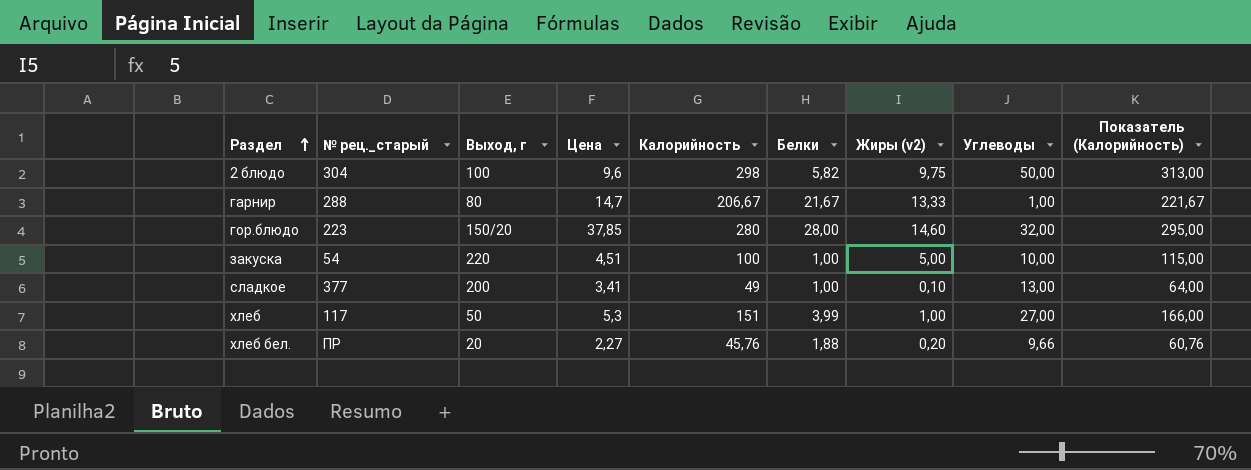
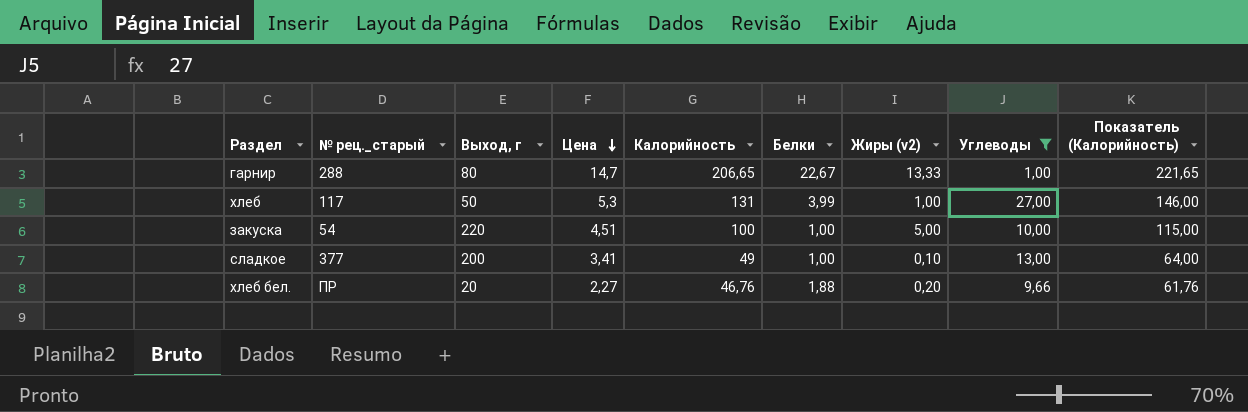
filter: none -> Углеводы <= 27,00
row order: Раздел ascending -> Цена descending
гарнир | Калорийность: 206,67 -> 206,65
гарнир | Белки: 21,67 -> 22,67
гарнир | Показатель (Калорийность): 221,67 -> 221,65
хлеб | Калорийность: 151 -> 131
хлеб | Показатель (Калорийность): 166,00 -> 146,00
хлеб бел. | Калорийность: 45,76 -> 46,76
хлеб бел. | Показатель (Калорийность): 60,76 -> 61,76

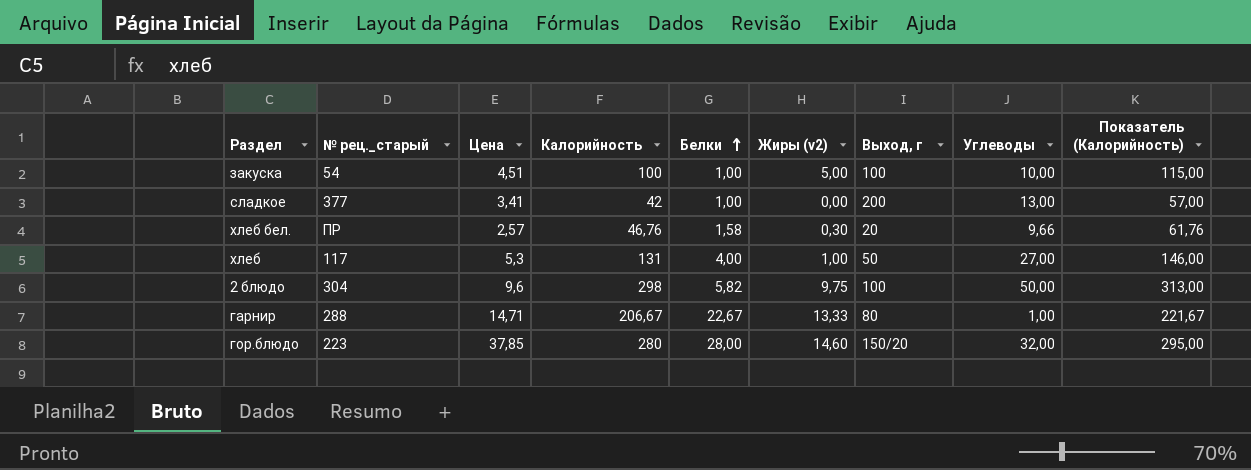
filter: Углеводы <= 27,00 -> none
row order: Цена descending -> Белки ascending
column Выход, г | position: 3 -> 7
закуска | Выход, г: 220 -> 100
сладкое | Калорийность: 49 -> 42
сладкое | Жиры (v2): 0,10 -> 0,00
сладкое | Показатель (Калорийность): 64,00 -> 57,00
хлеб бел. | Цена: 2,27 -> 2,57
хлеб бел. | Белки: 1,88 -> 1,58
хлеб бел. | Жиры (v2): 0,20 -> 0,30
хлеб | Белки: 3,99 -> 4,00
гарнир | Цена: 14,7 -> 14,71
гарнир | Калорийность: 206,65 -> 206,67
гарнир | Показатель (Калорийность): 221,65 -> 221,67

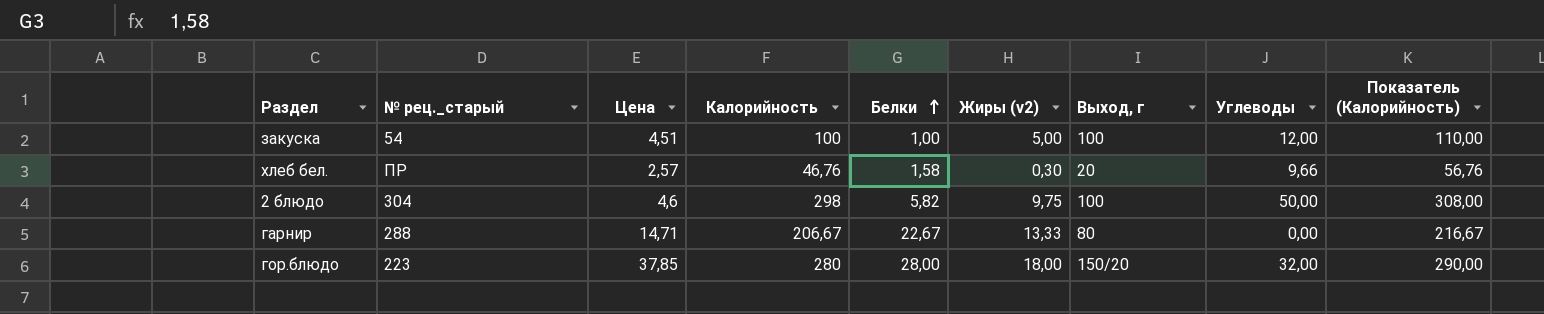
column Показатель (Калорийность) | formula: [Калорийность] + 15 -> [Калорийность] + 10
row сладкое: 377 | 3,41 | 42 | 1,00 | 0,00 | 200 | 13,00 | 57,00 -> none
row хлеб: 117 | 5,3 | 131 | 4,00 | 1,00 | 50 | 27,00 | 146,00 -> none
закуска | Углеводы: 10,00 -> 12,00
2 блюдо | Цена: 9,6 -> 4,6
гарнир | Углеводы: 1,00 -> 0,00
гор.блюдо | Жиры (v2): 14,60 -> 18,00

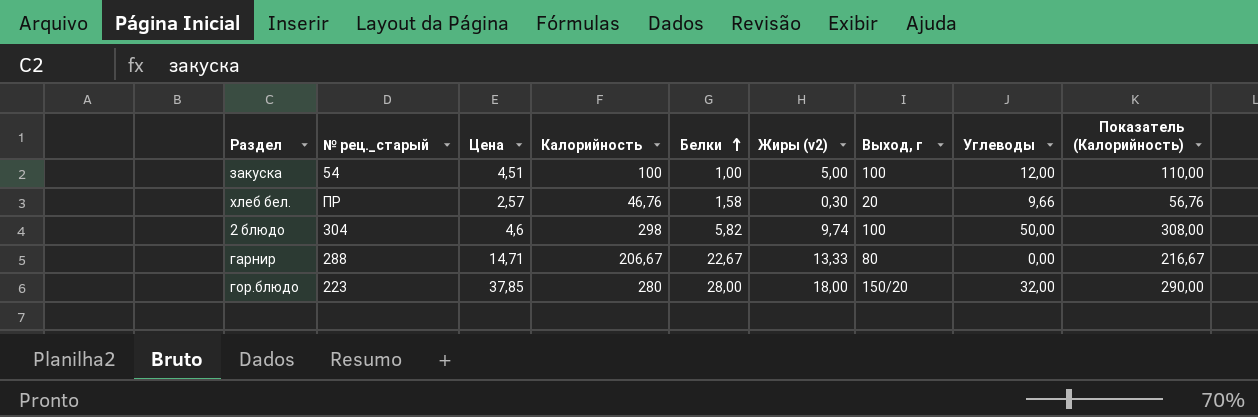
2 блюдо | Жиры (v2): 9,75 -> 9,74

